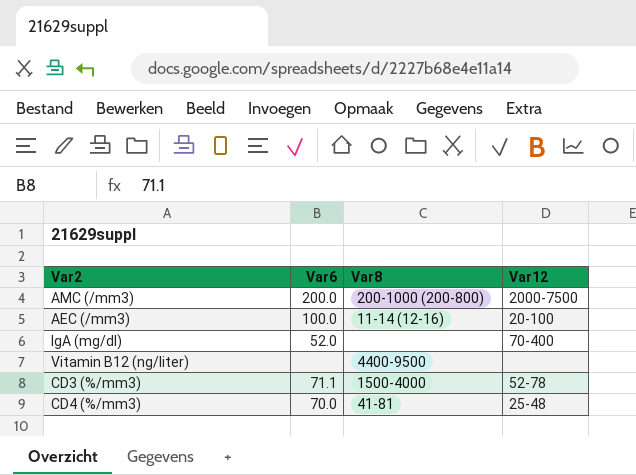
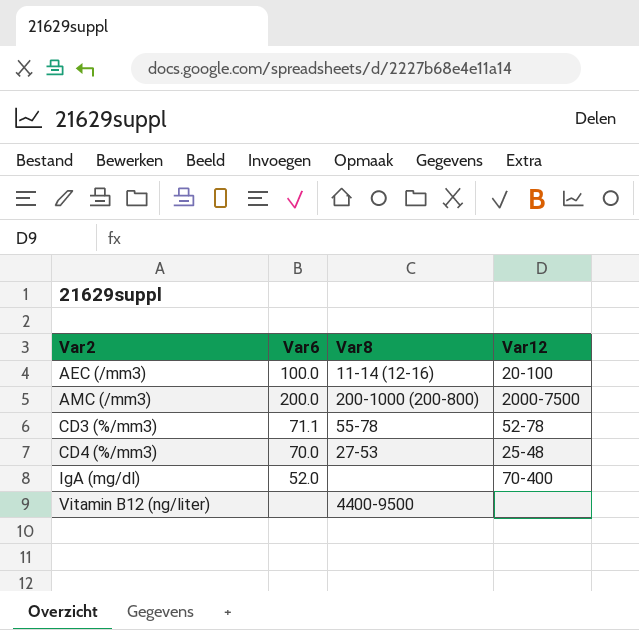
row order: none -> Var2 ascending
CD3 (%/mm3) | Var8: 1500-4000 -> 55-78
CD4 (%/mm3) | Var8: 41-81 -> 27-53

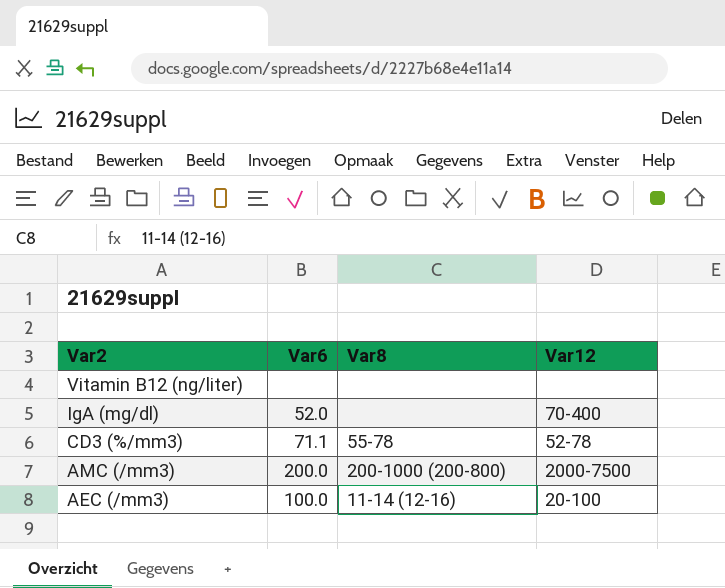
row order: Var2 ascending -> Var2 descending
row CD4 (%/mm3): 70.0 | 27-53 | 25-48 -> none
Vitamin B12 (ng/liter) | Var8: 4400-9500 -> none

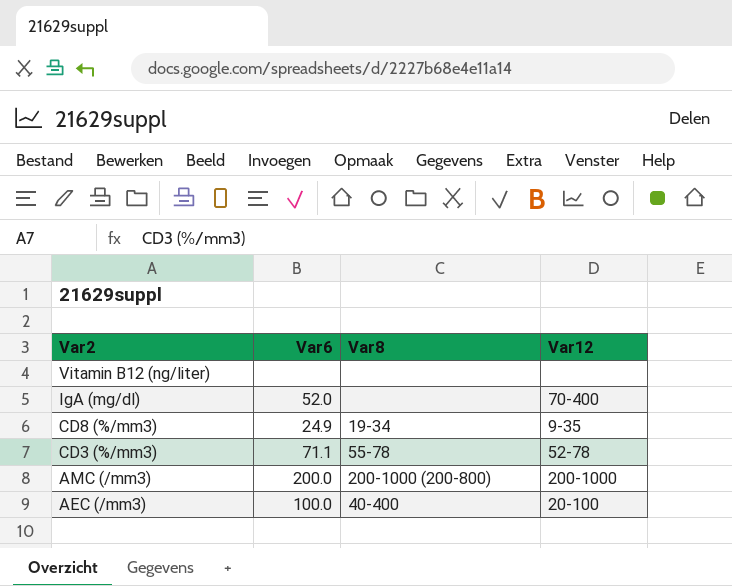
row CD8 (%/mm3): none -> 24.9 | 19-34 | 9-35
AMC (/mm3) | Var12: 2000-7500 -> 200-1000
AEC (/mm3) | Var8: 11-14 (12-16) -> 40-400

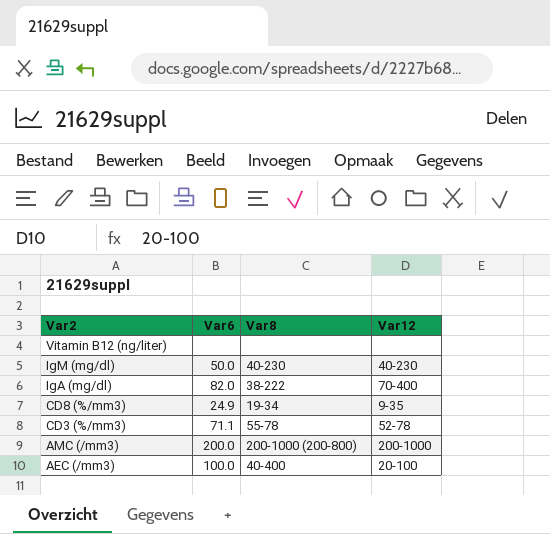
row IgM (mg/dl): none -> 50.0 | 40-230 | 40-230
IgA (mg/dl) | Var6: 52.0 -> 82.0
IgA (mg/dl) | Var8: none -> 38-222

